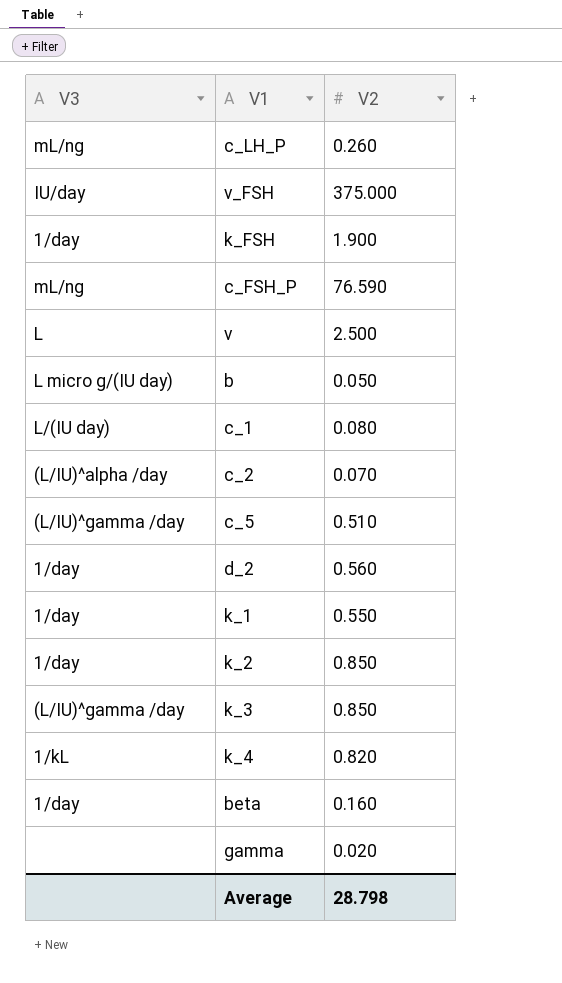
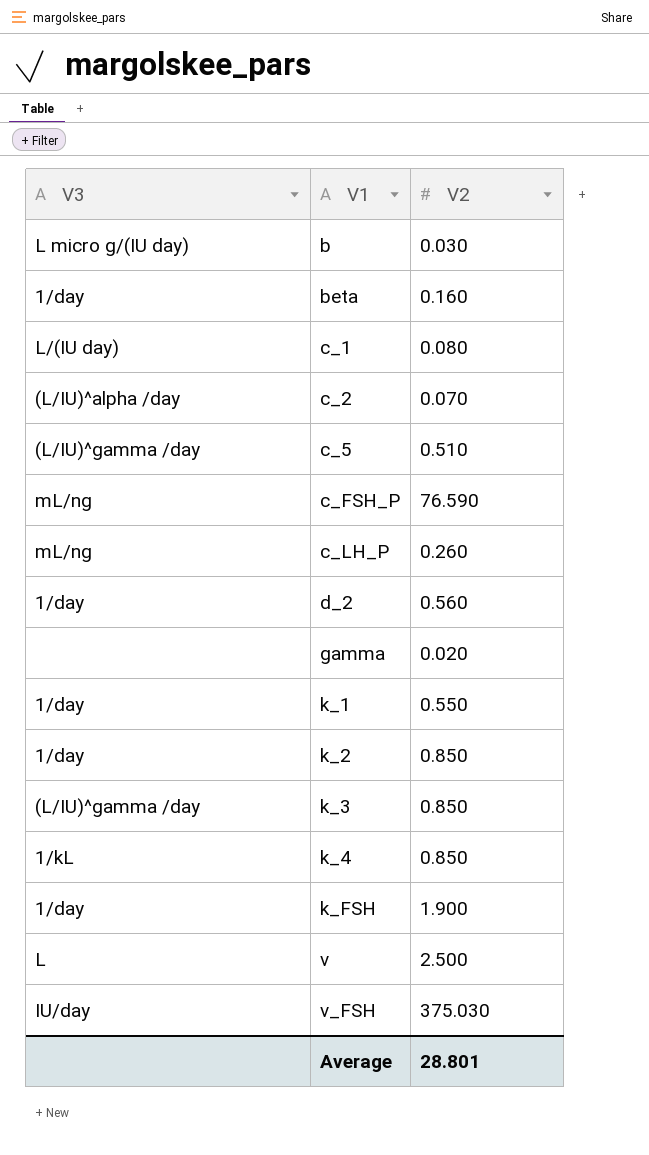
row order: none -> V1 ascending
b | V2: 0.050 -> 0.030
k_4 | V2: 0.820 -> 0.850
v_FSH | V2: 375.000 -> 375.030
Average | V2: 28.798 -> 28.801

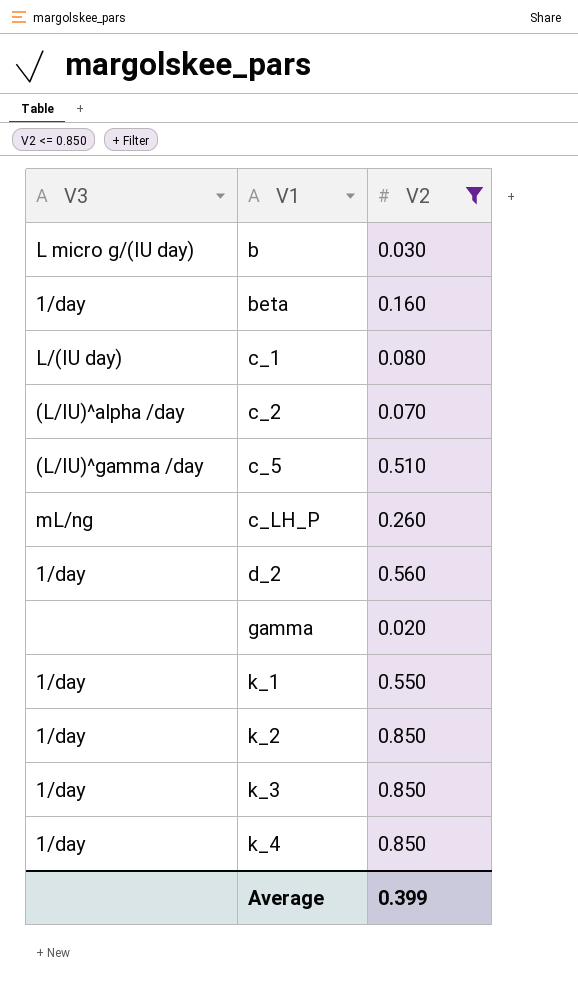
filter: none -> V2 <= 0.850
k_3 | V3: (L/IU)^gamma /day -> 1/day
k_4 | V3: 1/kL -> 1/day
Average | V2: 28.801 -> 0.399

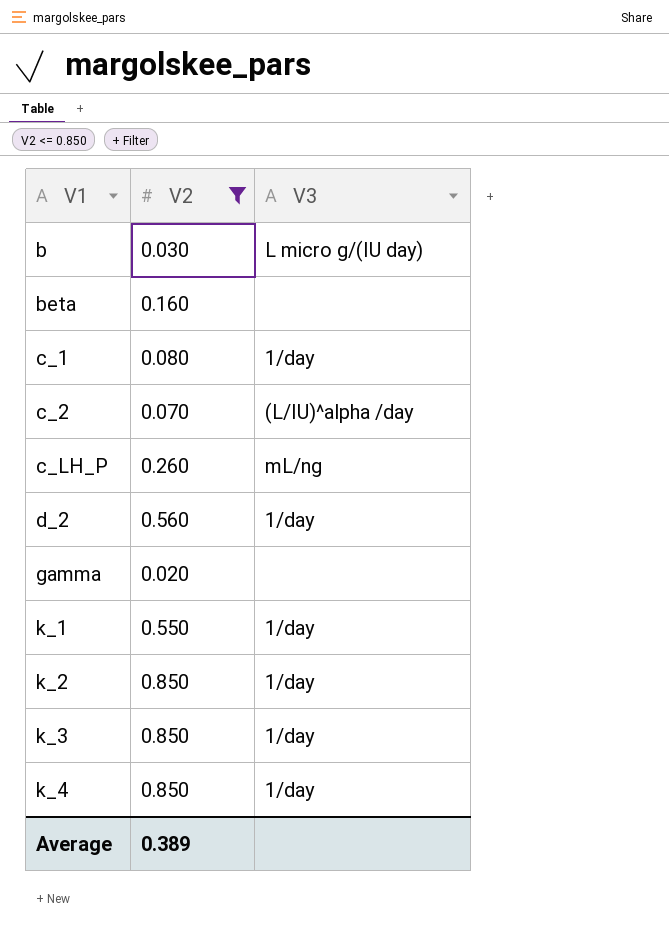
column V3 | position: 1 -> 3
row c_5: (L/IU)^gamma /day | 0.510 -> none
beta | V3: 1/day -> none
c_1 | V3: L/(IU day) -> 1/day
Average | V2: 0.399 -> 0.389

